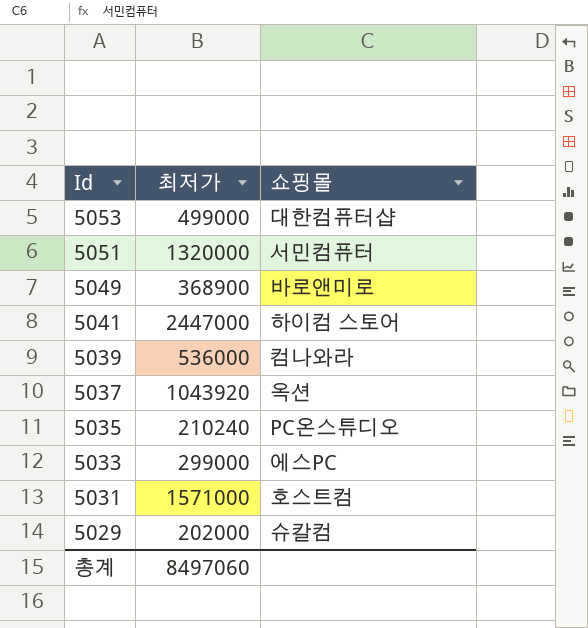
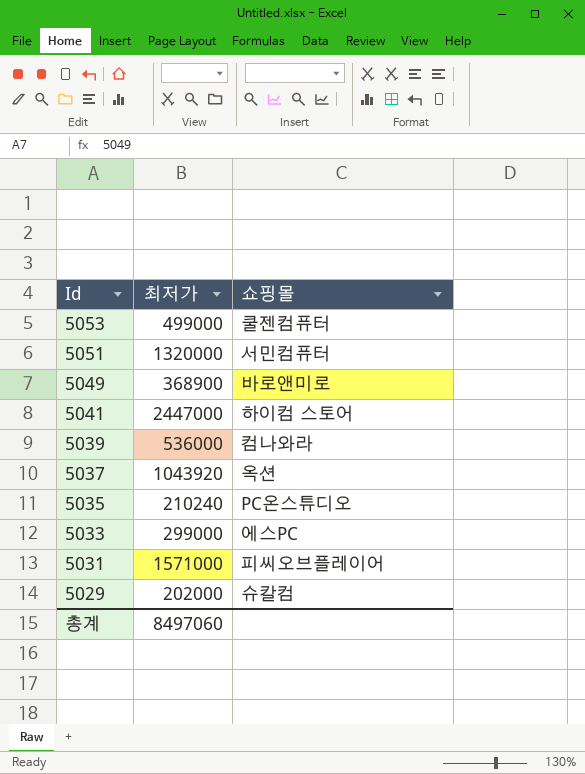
5053 | 쇼핑몰: 대한컴퓨터샵 -> 쿨젠컴퓨터
5031 | 쇼핑몰: 호스트컴 -> 피씨오브플레이어

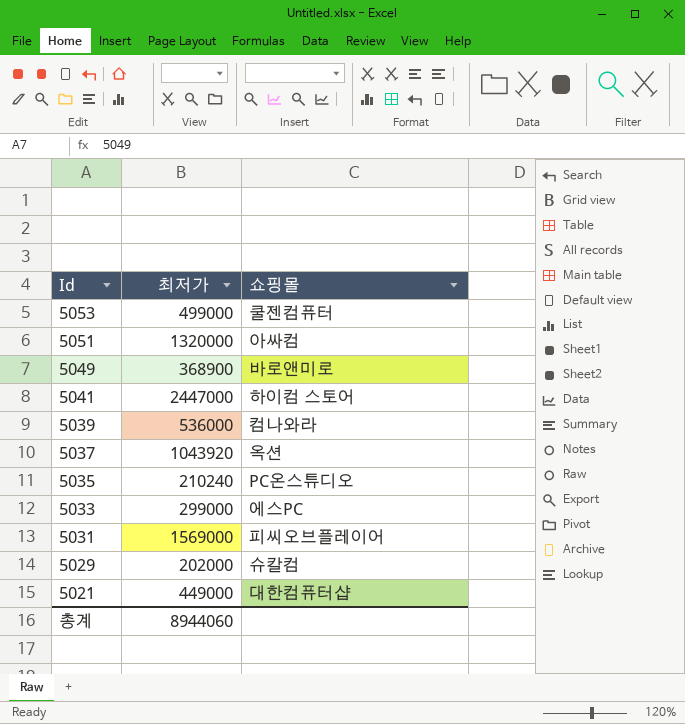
5051 | 쇼핑몰: 서민컴퓨터 -> 아싸컴
5031 | 최저가: 1571000 -> 1569000
row 5021: none -> 449000 | 대한컴퓨터샵
총계 | 최저가: 8497060 -> 8944060

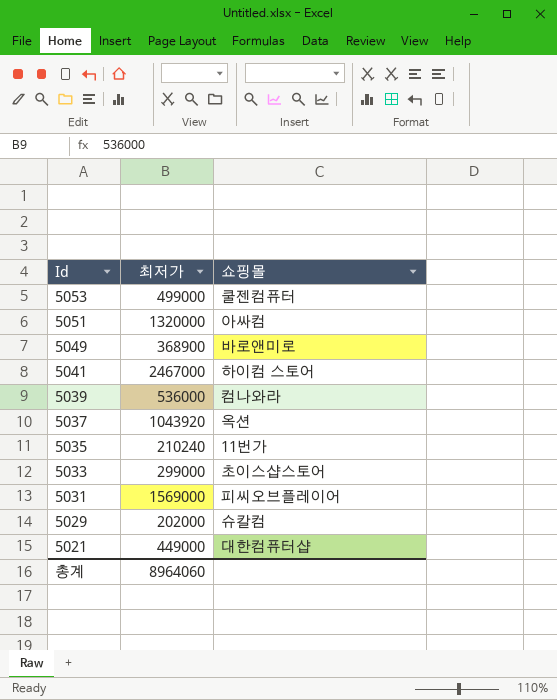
5041 | 최저가: 2447000 -> 2467000
5035 | 쇼핑몰: PC온스튜디오 -> 11번가
5033 | 쇼핑몰: 에스PC -> 초이스샵스토어
총계 | 최저가: 8944060 -> 8964060

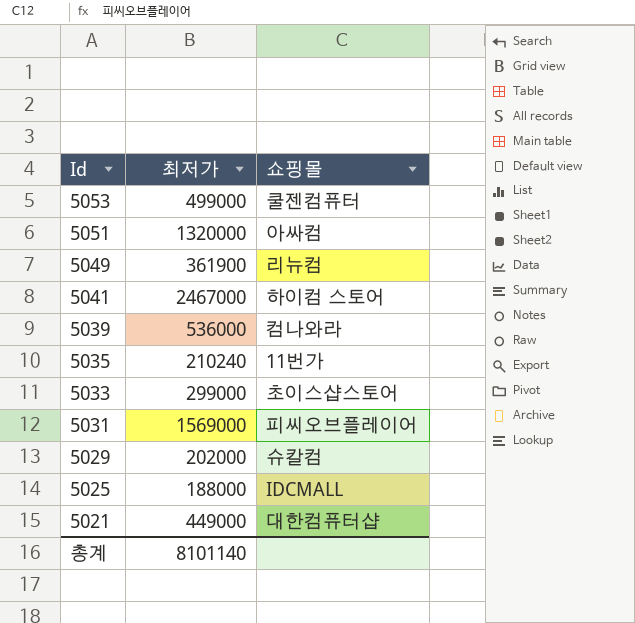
row 5037: 1043920 | 옥션 -> none
5049 | 최저가: 368900 -> 361900
5049 | 쇼핑몰: 바로앤미로 -> 리뉴컴
row 5025: none -> 188000 | IDCMALL
총계 | 최저가: 8964060 -> 8101140

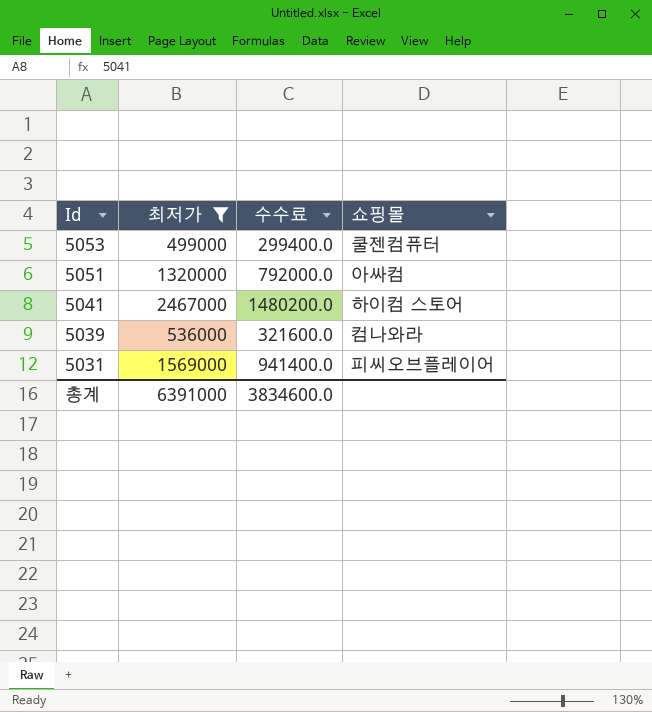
filter: none -> 최저가 >= 499000
column 수수료 | formula: none -> [최저가] * 0.6
총계 | 최저가: 8101140 -> 6391000

